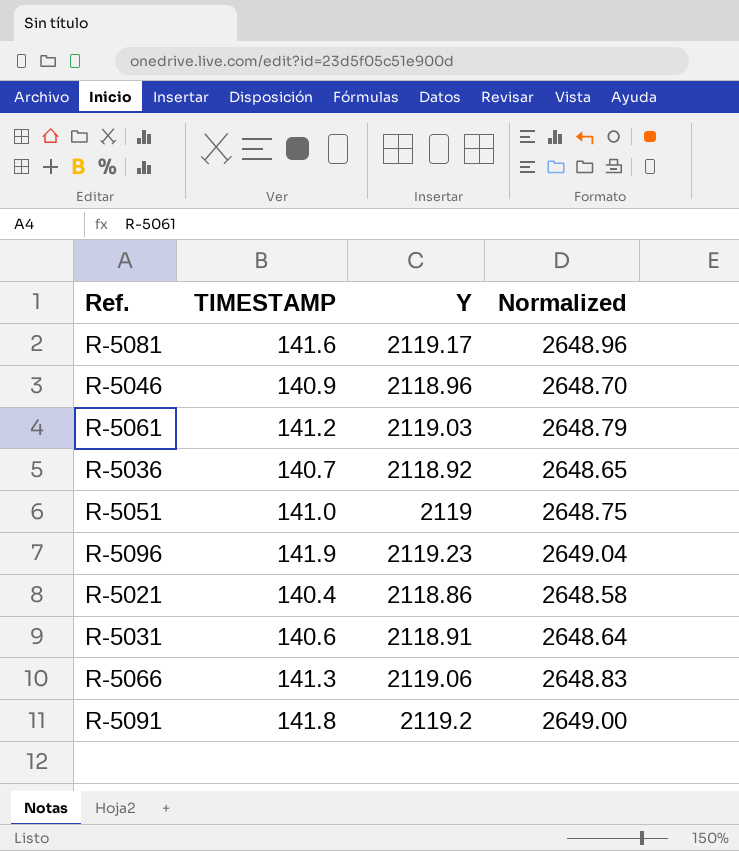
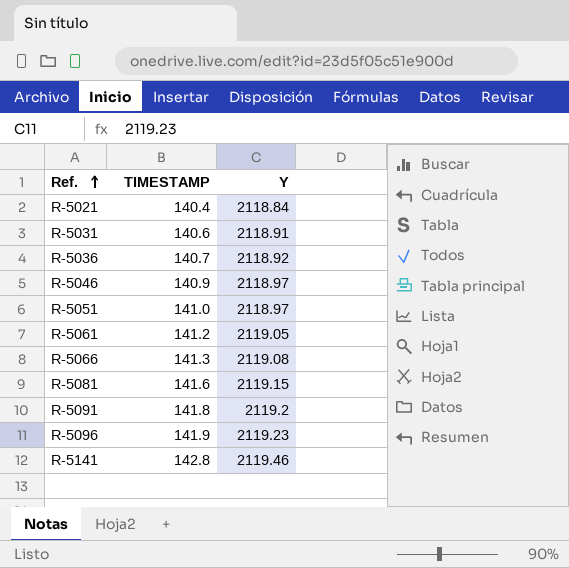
row order: none -> Ref. ascending
column Normalized | formula: [Y] * 1.25 -> none
R-5021 | Y: 2118.86 -> 2118.84
R-5046 | Y: 2118.96 -> 2118.97
R-5051 | Y: 2119 -> 2118.97
R-5061 | Y: 2119.03 -> 2119.05
R-5066 | Y: 2119.06 -> 2119.08
R-5081 | Y: 2119.17 -> 2119.15
row R-5141: none -> 142.8 | 2119.46

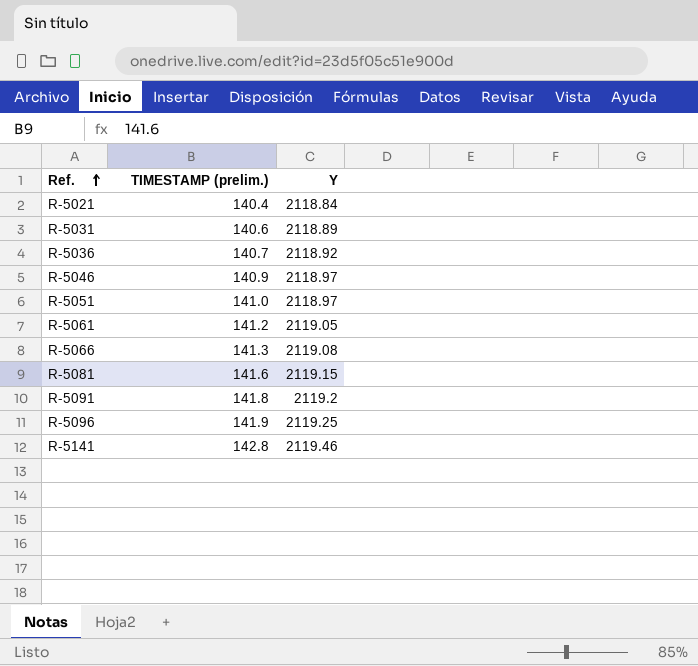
column name: TIMESTAMP -> TIMESTAMP (prelim.)
R-5031 | Y: 2118.91 -> 2118.89
R-5096 | Y: 2119.23 -> 2119.25

